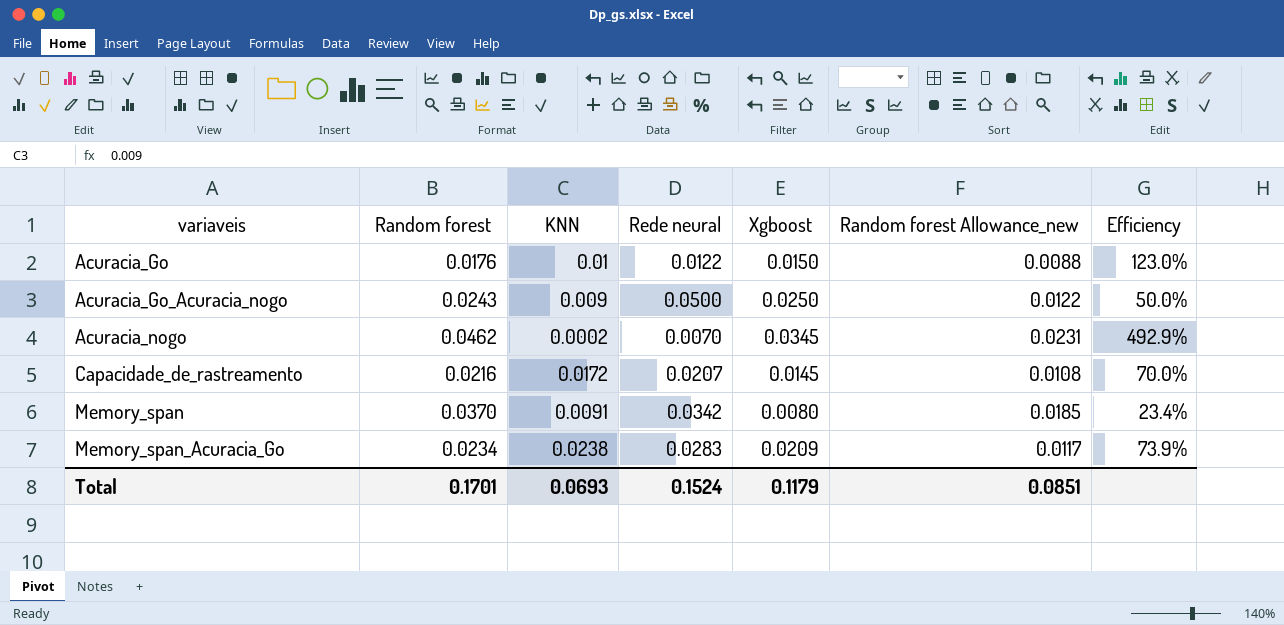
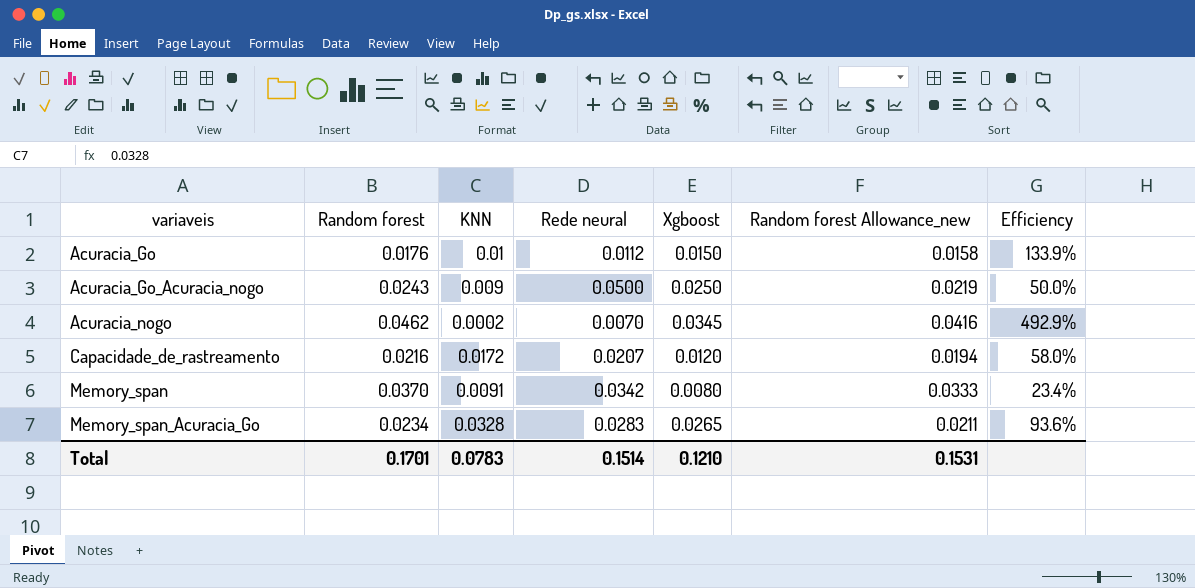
column Random forest Allowance_new | formula: [Random forest] * 0.5 -> [Random forest] * 0.9
Acuracia_Go | Rede neural: 0.0122 -> 0.0112
Acuracia_Go | Efficiency: 123.0% -> 133.9%
Capacidade_de_rastreamento | Xgboost: 0.0145 -> 0.0120
Capacidade_de_rastreamento | Efficiency: 70.0% -> 58.0%
Memory_span_Acuracia_Go | KNN: 0.0238 -> 0.0328
Memory_span_Acuracia_Go | Xgboost: 0.0209 -> 0.0265
Memory_span_Acuracia_Go | Efficiency: 73.9% -> 93.6%
Total | KNN: 0.0693 -> 0.0783
Total | Rede neural: 0.1524 -> 0.1514
Total | Xgboost: 0.1179 -> 0.1210
Total | Random forest Allowance_new: 0.0851 -> 0.1531

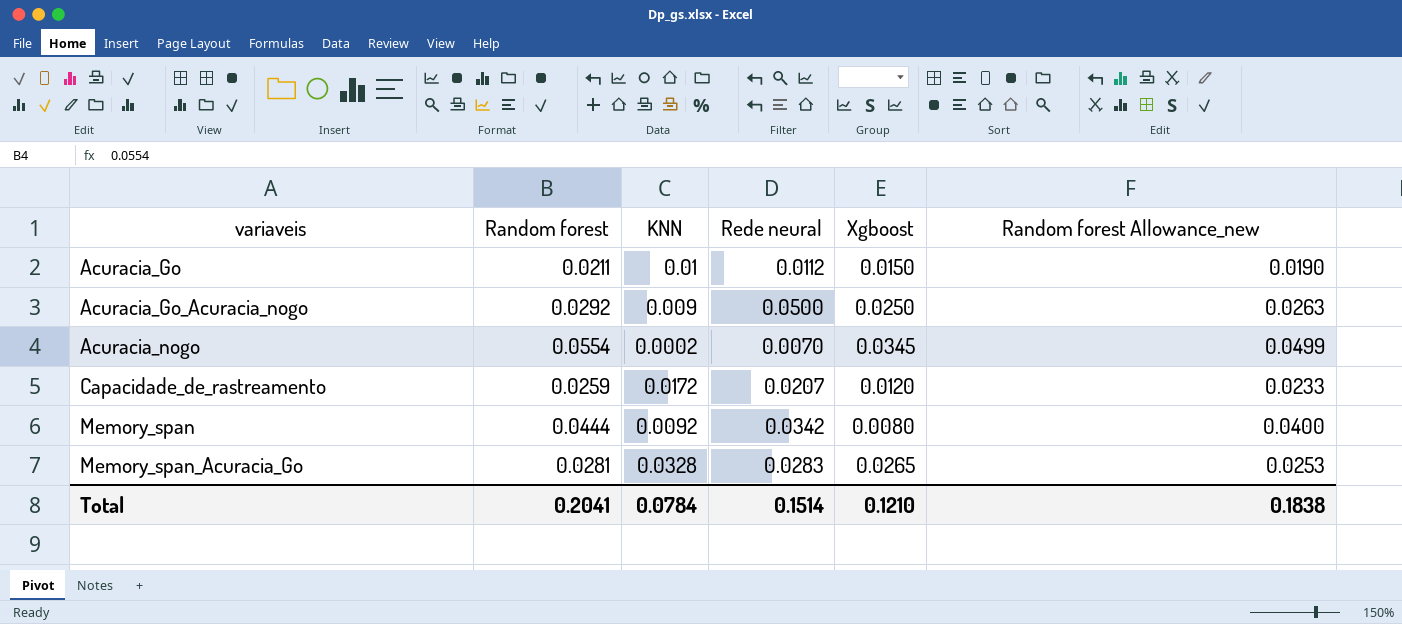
column Efficiency | formula: [Xgboost] / [Rede neural] -> none
Acuracia_Go | Random forest: 0.0176 -> 0.0211
Acuracia_Go | Random forest Allowance_new: 0.0158 -> 0.0190
Acuracia_Go_Acuracia_nogo | Random forest: 0.0243 -> 0.0292
Acuracia_Go_Acuracia_nogo | Random forest Allowance_new: 0.0219 -> 0.0263
Acuracia_nogo | Random forest: 0.0462 -> 0.0554
Acuracia_nogo | Random forest Allowance_new: 0.0416 -> 0.0499
Capacidade_de_rastreamento | Random forest: 0.0216 -> 0.0259
Capacidade_de_rastreamento | Random forest Allowance_new: 0.0194 -> 0.0233
Memory_span | Random forest: 0.0370 -> 0.0444
Memory_span | KNN: 0.0091 -> 0.0092
Memory_span | Random forest Allowance_new: 0.0333 -> 0.0400
Memory_span_Acuracia_Go | Random forest: 0.0234 -> 0.0281
Memory_span_Acuracia_Go | Random forest Allowance_new: 0.0211 -> 0.0253
Total | Random forest: 0.1701 -> 0.2041
Total | KNN: 0.0783 -> 0.0784
Total | Random forest Allowance_new: 0.1531 -> 0.1838

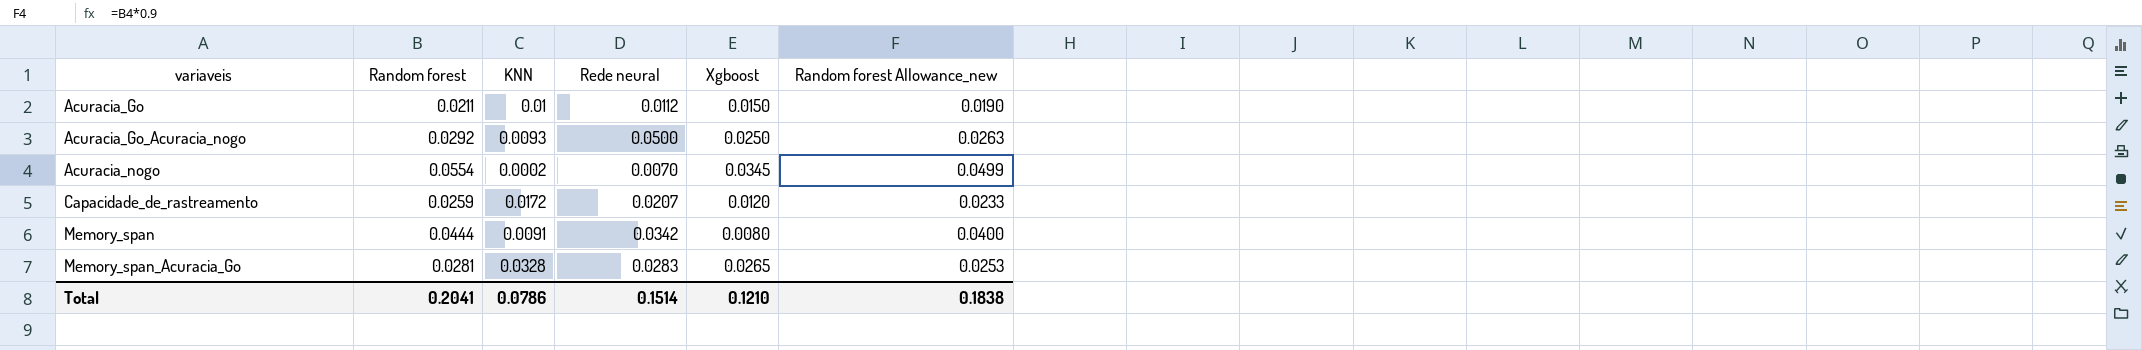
Acuracia_Go_Acuracia_nogo | KNN: 0.009 -> 0.0093
Memory_span | KNN: 0.0092 -> 0.0091
Total | KNN: 0.0784 -> 0.0786

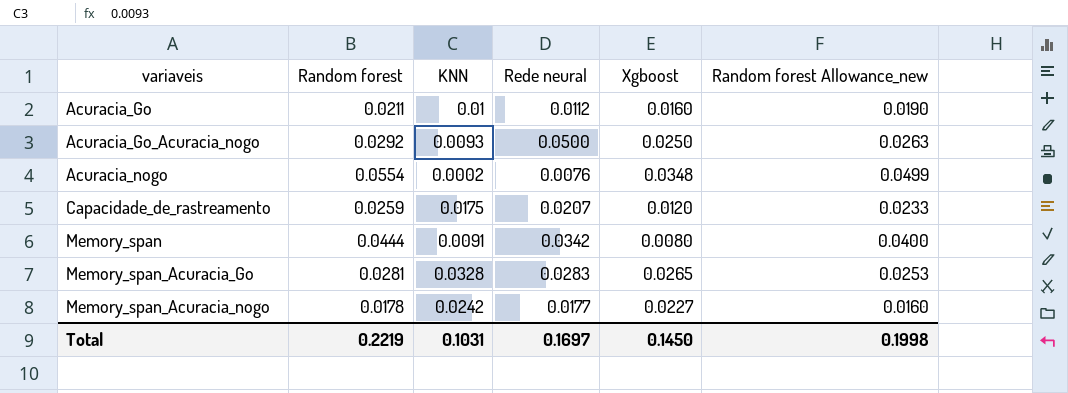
Acuracia_Go | Xgboost: 0.0150 -> 0.0160
Acuracia_nogo | Rede neural: 0.0070 -> 0.0076
Acuracia_nogo | Xgboost: 0.0345 -> 0.0348
Capacidade_de_rastreamento | KNN: 0.0172 -> 0.0175
row Memory_span_Acuracia_nogo: none -> 0.0178 | 0.0242 | 0.0177 | 0.0227 | 0.0160
Total | Random forest: 0.2041 -> 0.2219
Total | KNN: 0.0786 -> 0.1031
Total | Rede neural: 0.1514 -> 0.1697
Total | Xgboost: 0.1210 -> 0.1450
Total | Random forest Allowance_new: 0.1838 -> 0.1998

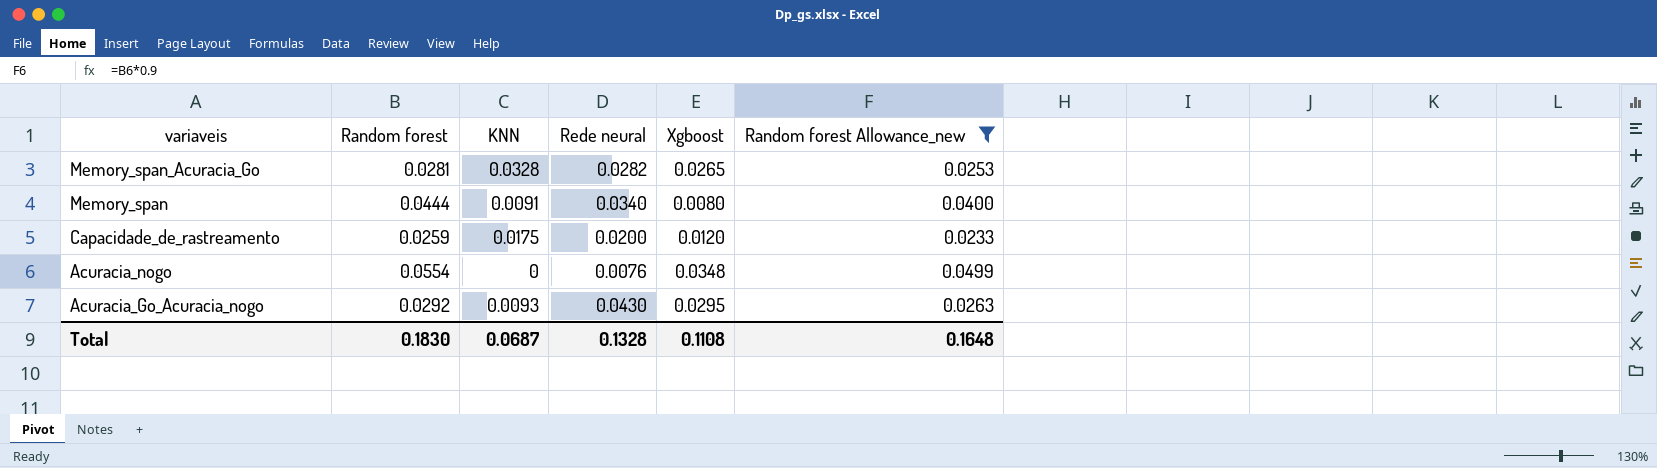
filter: none -> Random forest Allowance_new >= 0.0233
row order: variaveis ascending -> variaveis descending
Memory_span_Acuracia_Go | Rede neural: 0.0283 -> 0.0282
Memory_span | Rede neural: 0.0342 -> 0.0340
Capacidade_de_rastreamento | Rede neural: 0.0207 -> 0.0200
Acuracia_nogo | KNN: 0.0002 -> 0
Acuracia_Go_Acuracia_nogo | Rede neural: 0.0500 -> 0.0430
Acuracia_Go_Acuracia_nogo | Xgboost: 0.0250 -> 0.0295
Total | Random forest: 0.2219 -> 0.1830
Total | KNN: 0.1031 -> 0.0687
Total | Rede neural: 0.1697 -> 0.1328
Total | Xgboost: 0.1450 -> 0.1108
Total | Random forest Allowance_new: 0.1998 -> 0.1648

